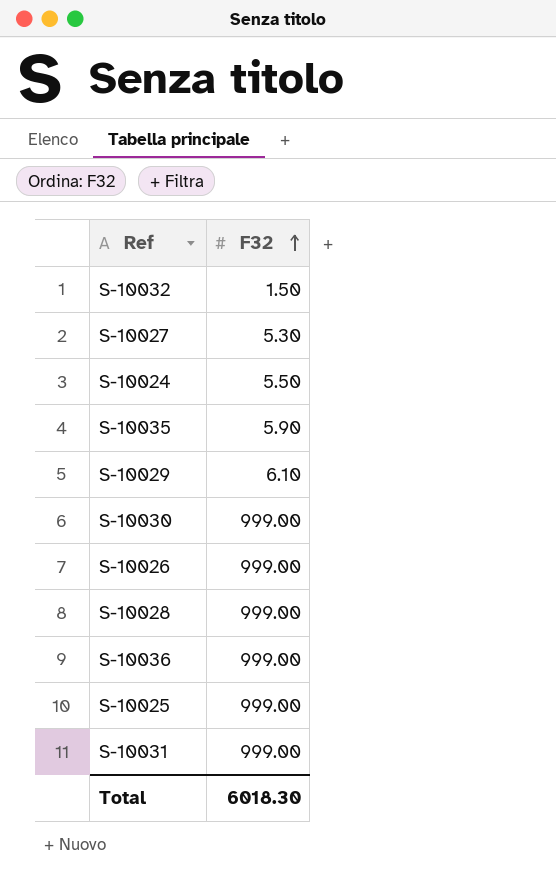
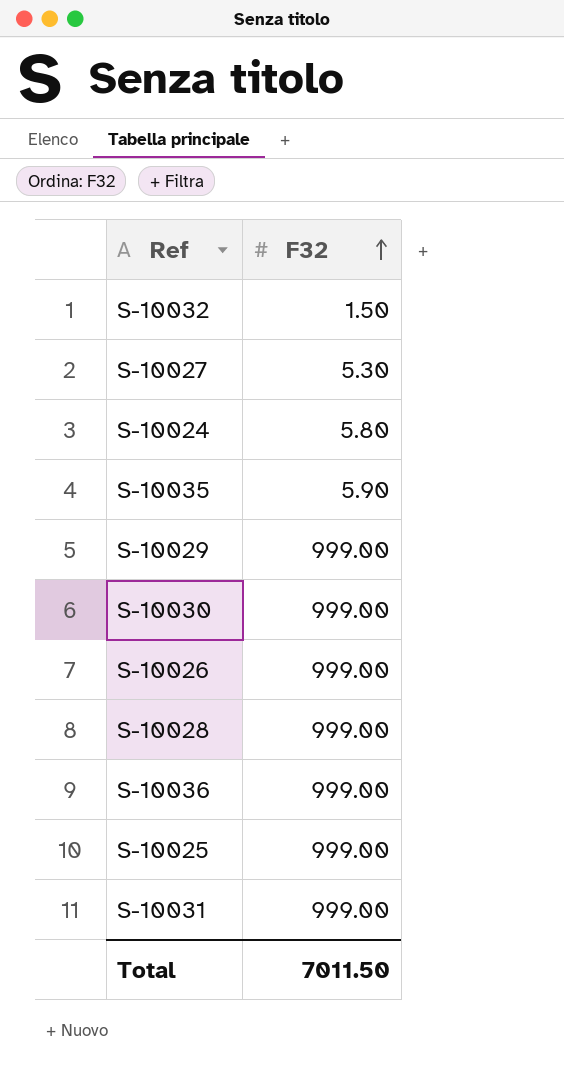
S-10024 | F32: 5.50 -> 5.80
S-10029 | F32: 6.10 -> 999.00
Total | F32: 6018.30 -> 7011.50

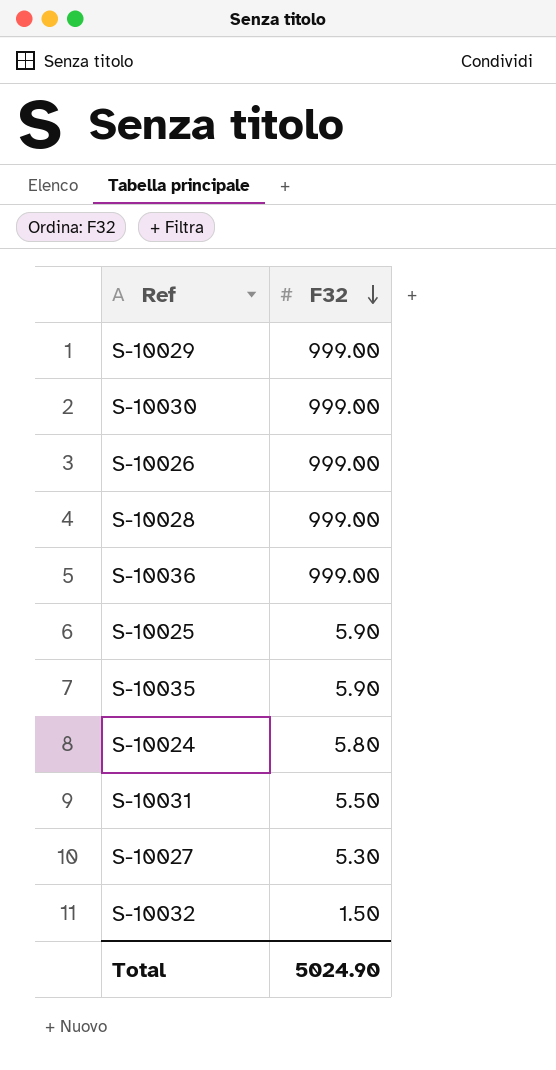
row order: F32 ascending -> F32 descending
S-10025 | F32: 999.00 -> 5.90
S-10031 | F32: 999.00 -> 5.50
Total | F32: 7011.50 -> 5024.90

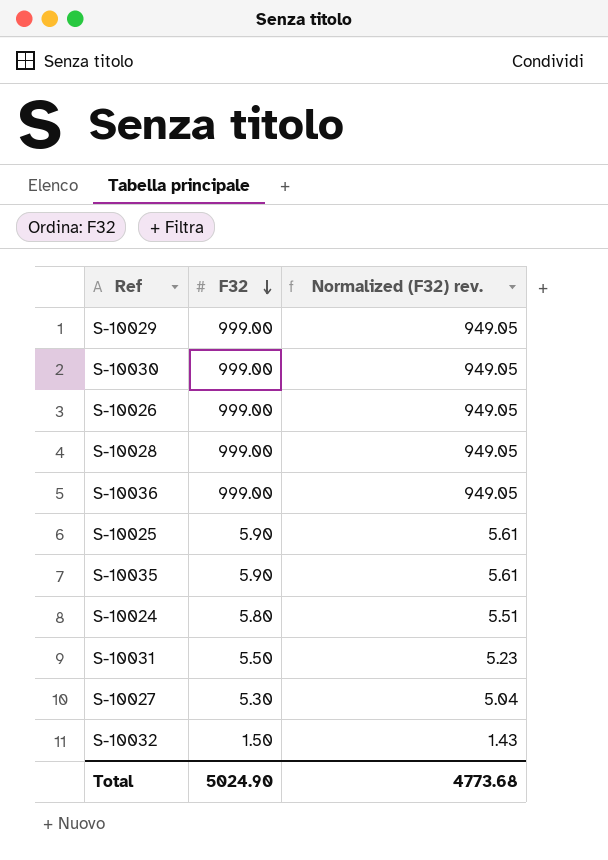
column Normalized (F32) rev. | formula: none -> [F32] * 0.95

